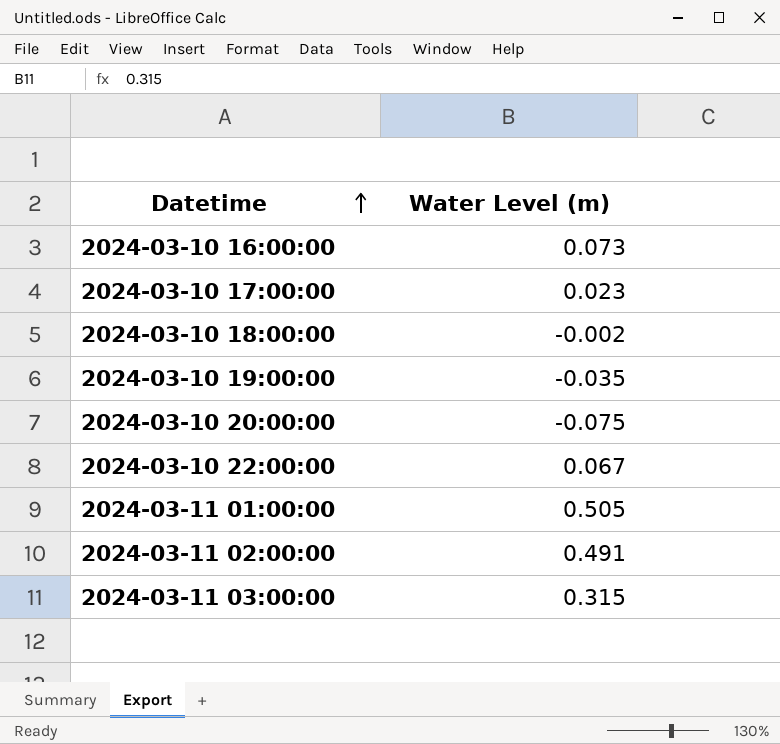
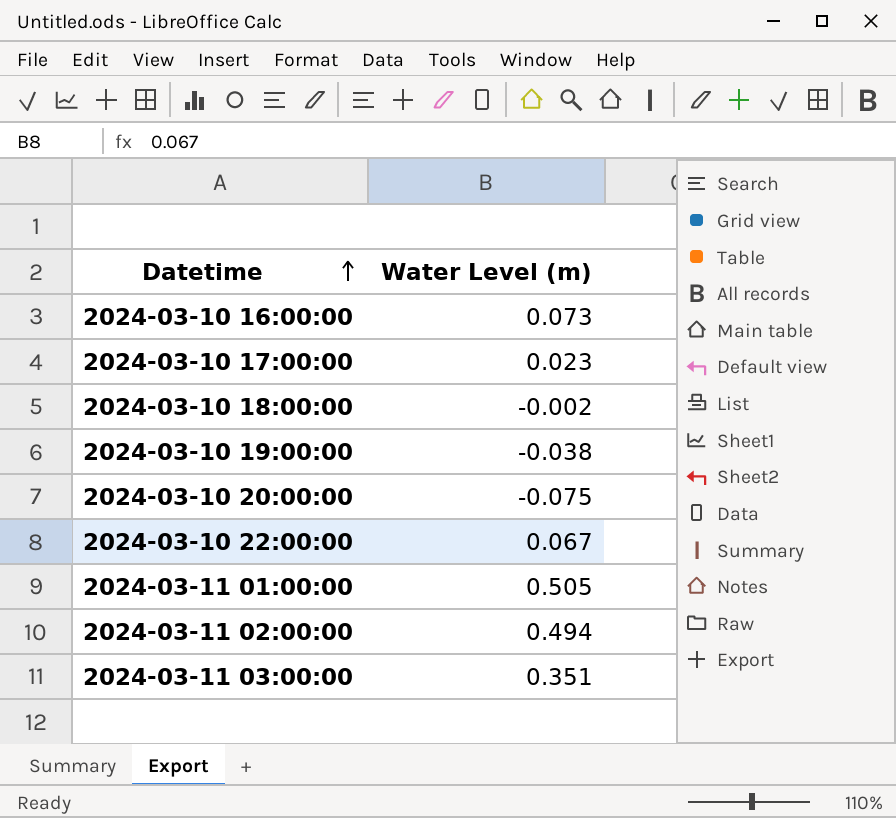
2024-03-10 19:00:00 | Water Level (m): -0.035 -> -0.038
2024-03-11 02:00:00 | Water Level (m): 0.491 -> 0.494
2024-03-11 03:00:00 | Water Level (m): 0.315 -> 0.351

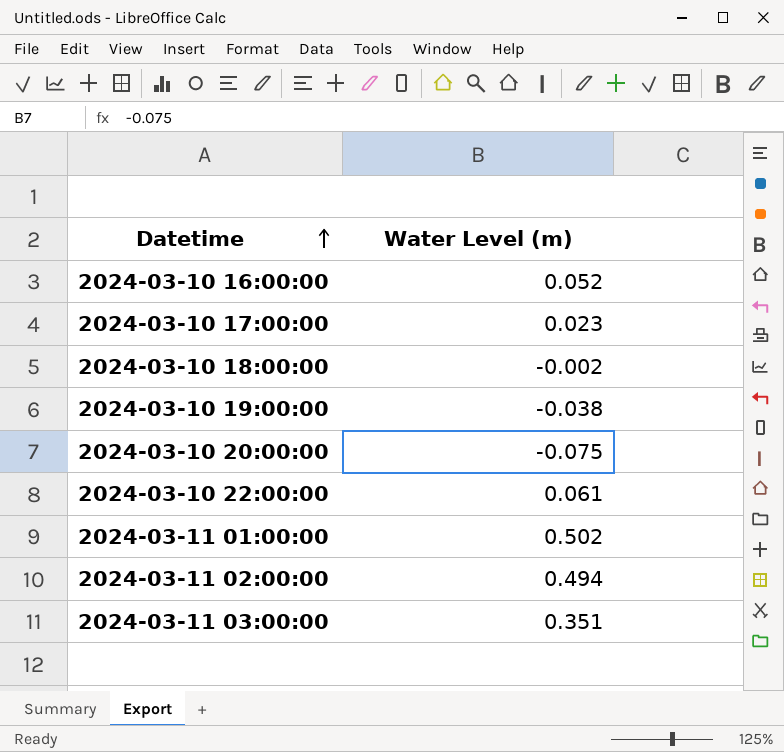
2024-03-10 16:00:00 | Water Level (m): 0.073 -> 0.052
2024-03-10 22:00:00 | Water Level (m): 0.067 -> 0.061
2024-03-11 01:00:00 | Water Level (m): 0.505 -> 0.502

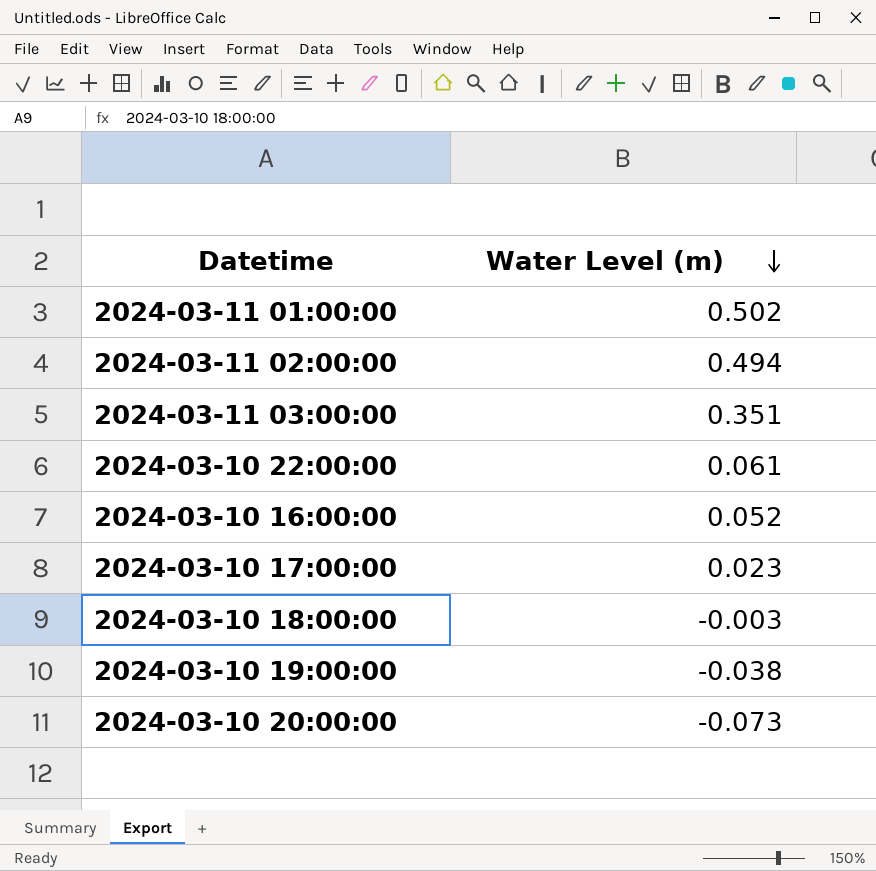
row order: Datetime ascending -> Water Level (m) descending
2024-03-10 18:00:00 | Water Level (m): -0.002 -> -0.003
2024-03-10 20:00:00 | Water Level (m): -0.075 -> -0.073

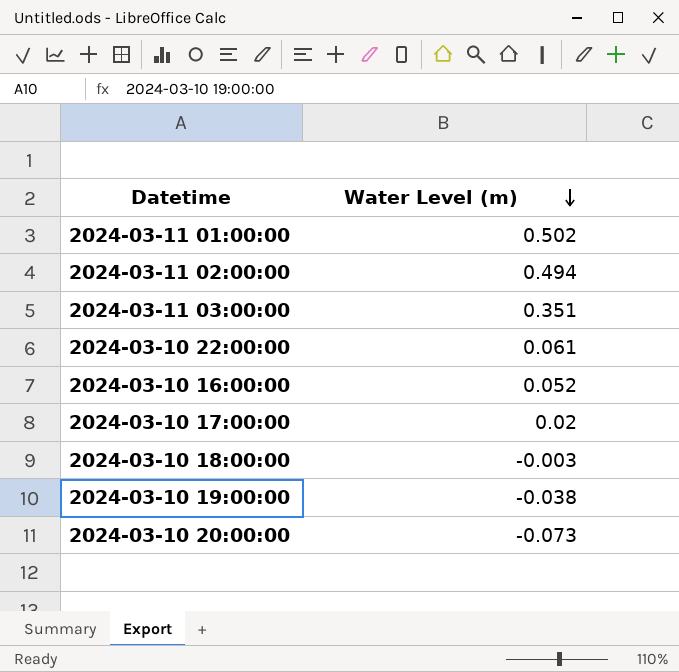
2024-03-10 17:00:00 | Water Level (m): 0.023 -> 0.02

